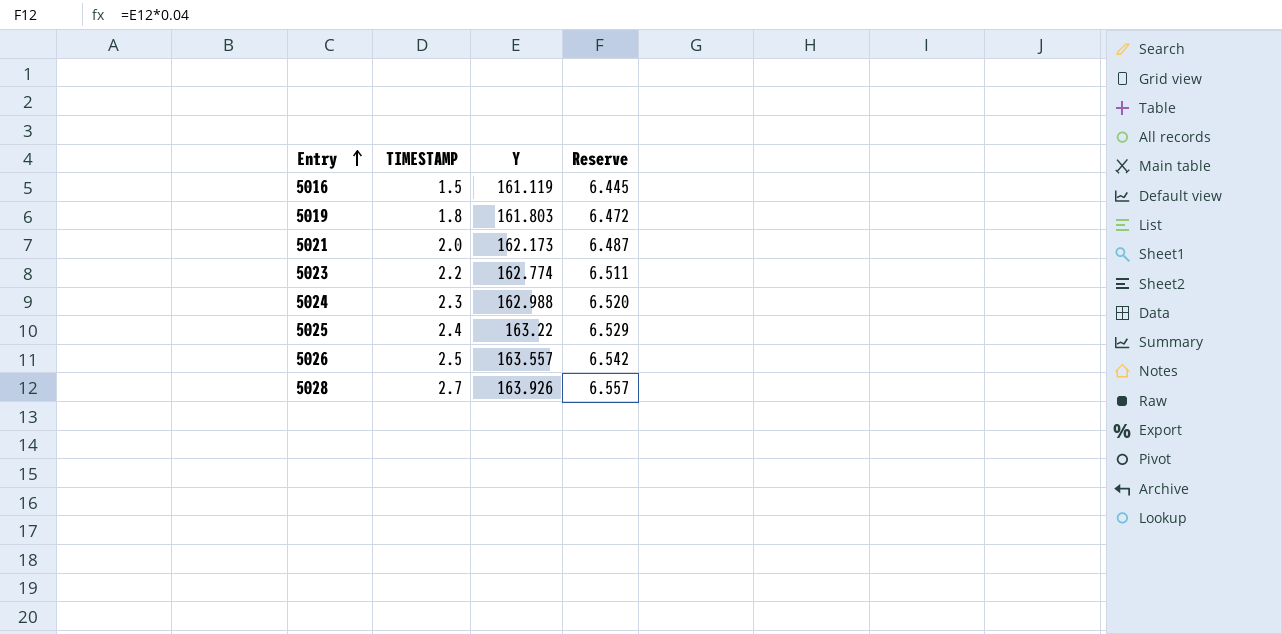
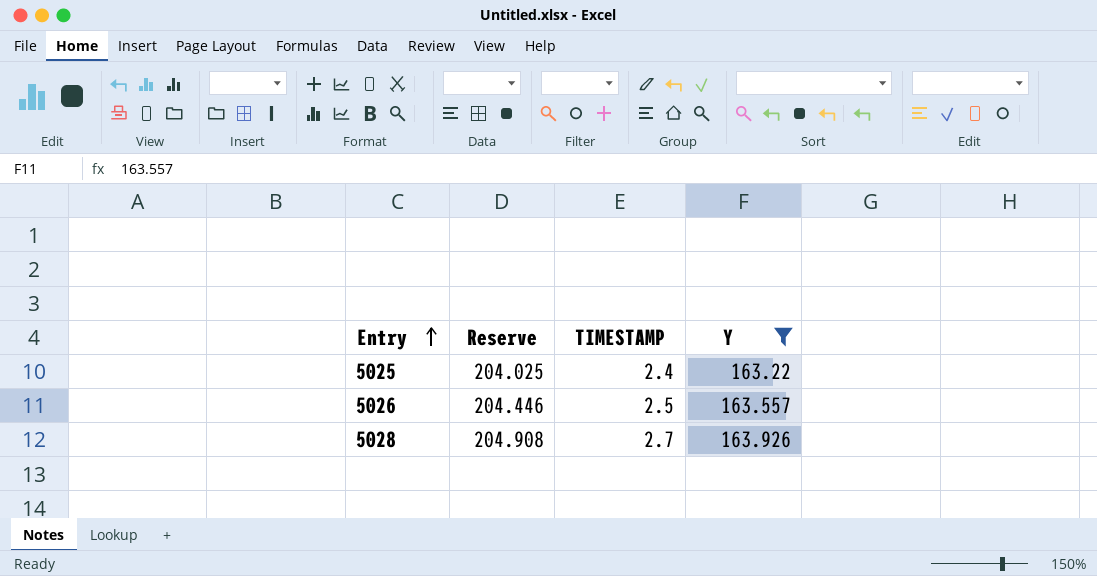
filter: none -> Y >= 163.22
column Reserve | formula: [Y] * 0.04 -> [Y] * 1.25
column Reserve | position: 4 -> 2

